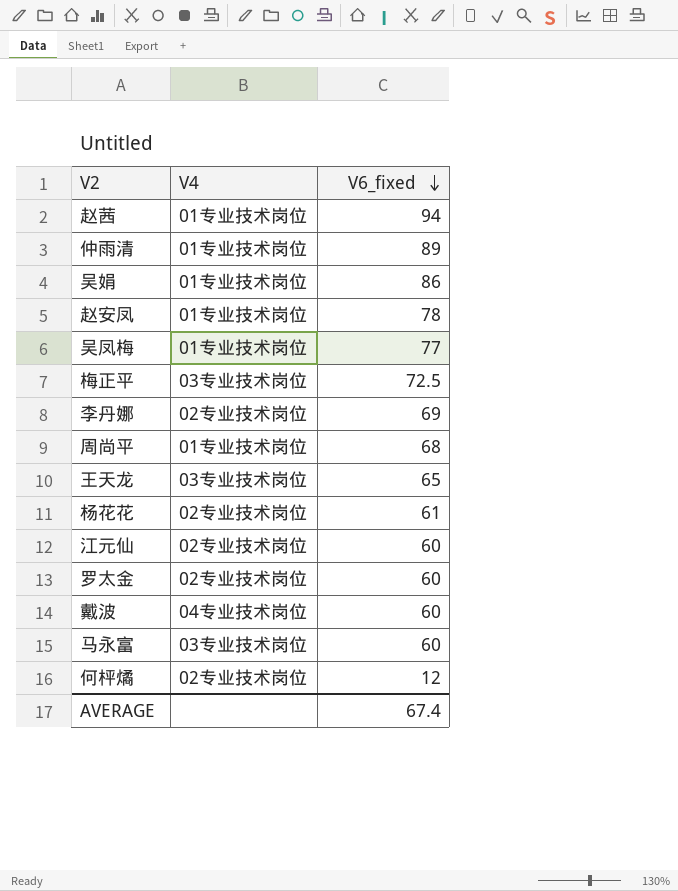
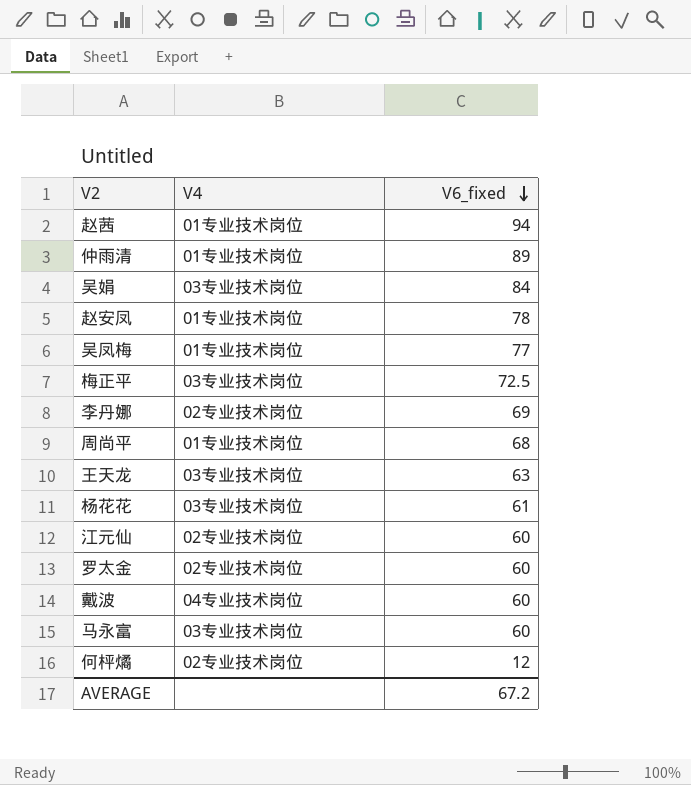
吴娟 | V4: 01专业技术岗位 -> 03专业技术岗位
吴娟 | V6_fixed: 86 -> 84
王天龙 | V6_fixed: 65 -> 63
杨花花 | V4: 02专业技术岗位 -> 03专业技术岗位
AVERAGE | V6_fixed: 67.4 -> 67.2

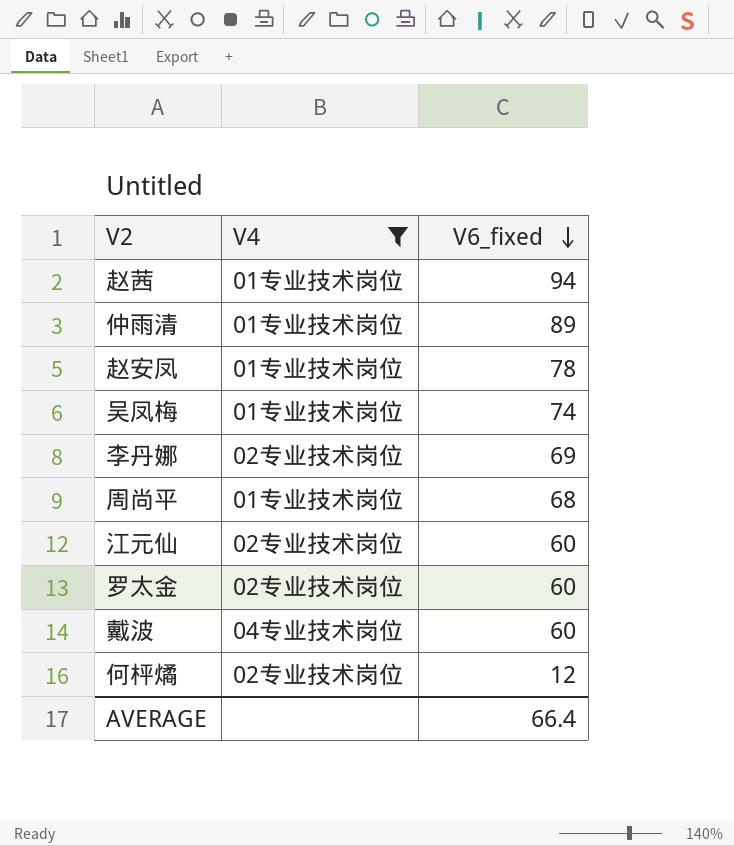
filter: none -> V4 != 03专业技术岗位
吴凤梅 | V6_fixed: 77 -> 74
AVERAGE | V6_fixed: 67.2 -> 66.4

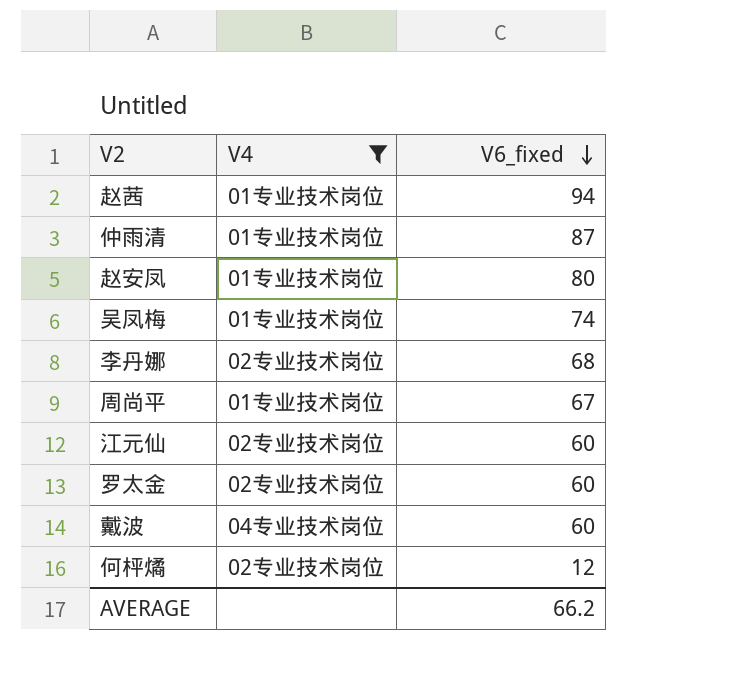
仲雨清 | V6_fixed: 89 -> 87
赵安凤 | V6_fixed: 78 -> 80
李丹娜 | V6_fixed: 69 -> 68
周尚平 | V6_fixed: 68 -> 67
AVERAGE | V6_fixed: 66.4 -> 66.2

